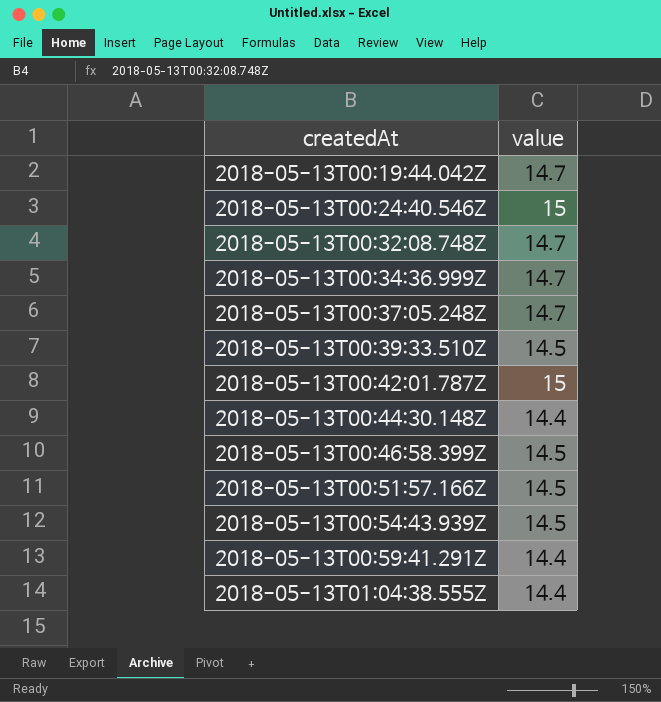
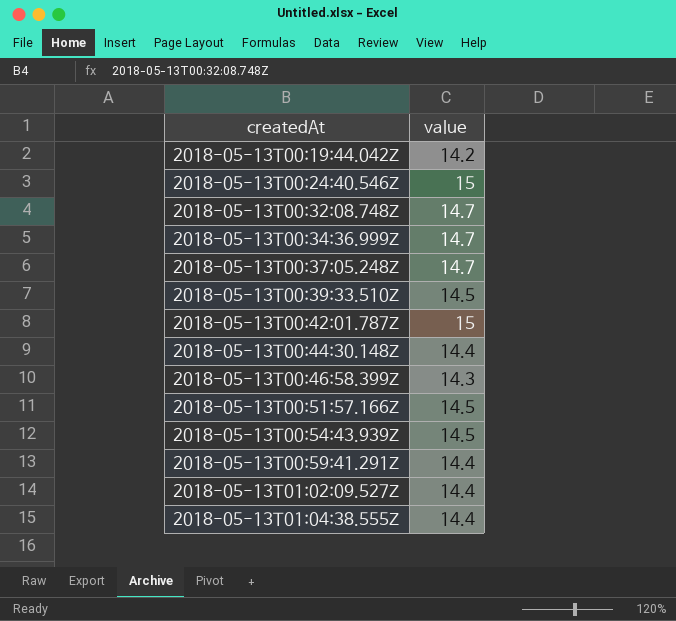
2018-05-13T00:19:44.042Z | value: 14.7 -> 14.2
2018-05-13T00:46:58.399Z | value: 14.5 -> 14.3
row 2018-05-13T01:02:09.527Z: none -> 14.4

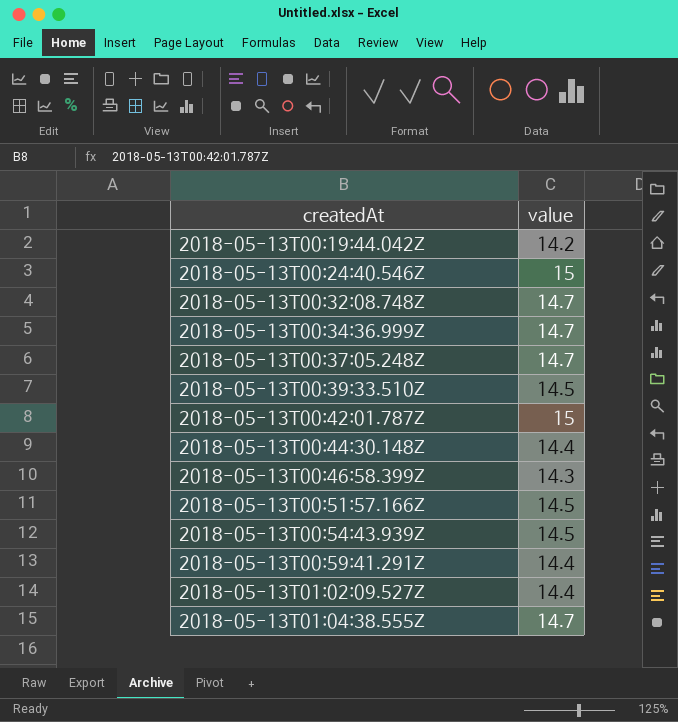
2018-05-13T01:04:38.555Z | value: 14.4 -> 14.7

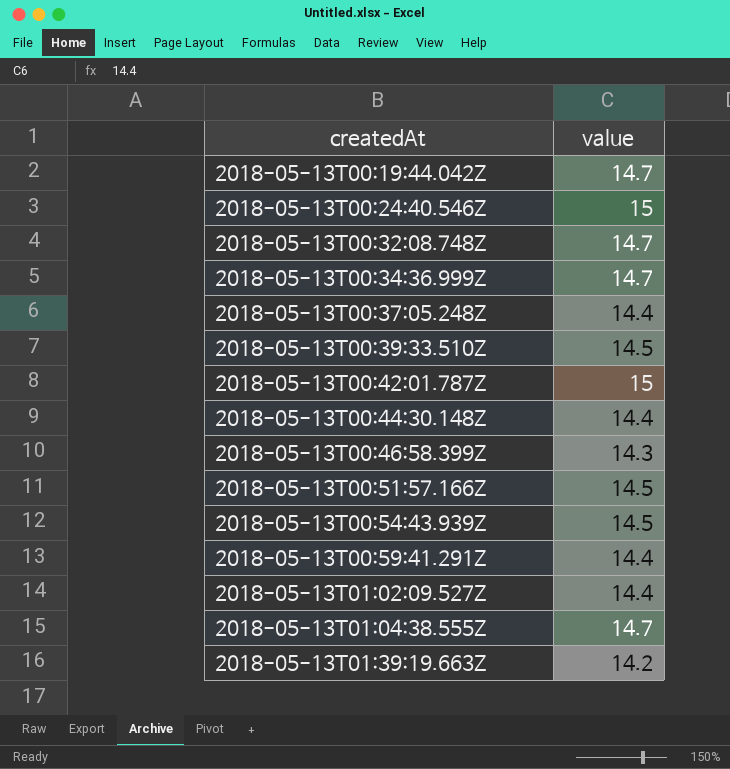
2018-05-13T00:19:44.042Z | value: 14.2 -> 14.7
2018-05-13T00:37:05.248Z | value: 14.7 -> 14.4
row 2018-05-13T01:39:19.663Z: none -> 14.2

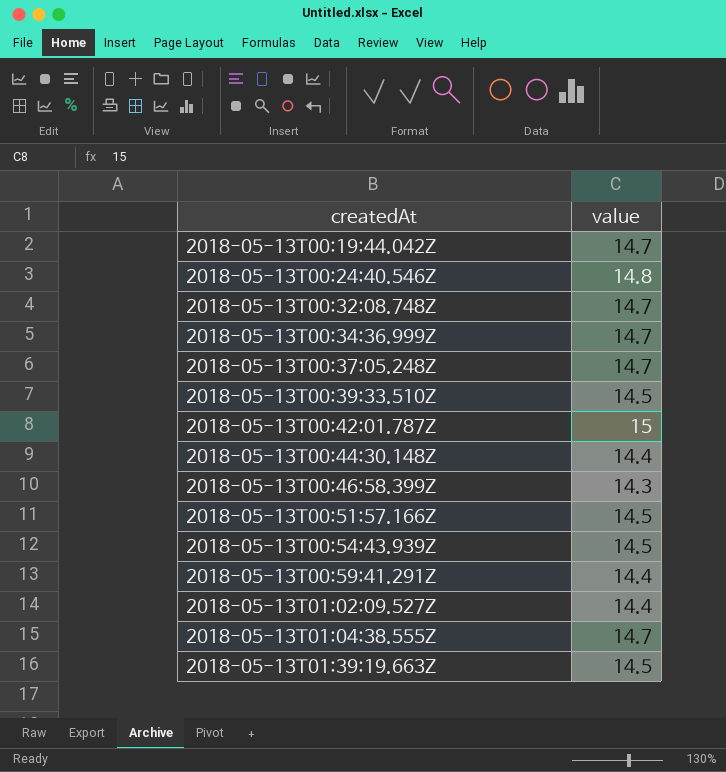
2018-05-13T00:24:40.546Z | value: 15 -> 14.8
2018-05-13T00:37:05.248Z | value: 14.4 -> 14.7
2018-05-13T01:39:19.663Z | value: 14.2 -> 14.5

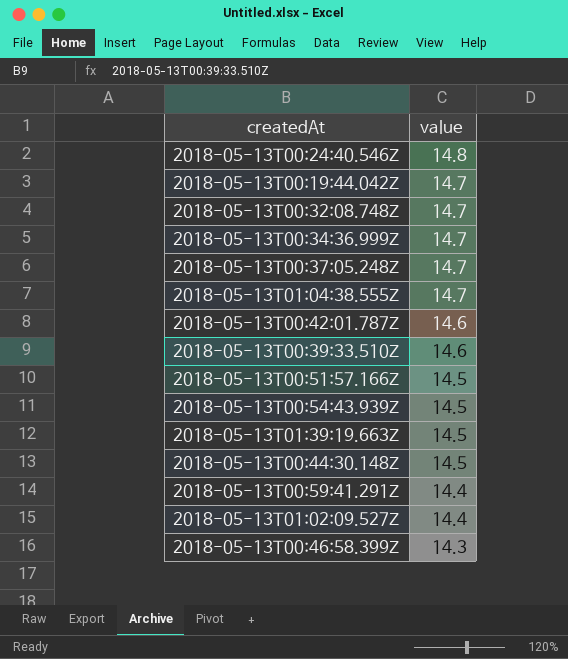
row order: createdAt ascending -> value descending
2018-05-13T00:42:01.787Z | value: 15 -> 14.6
2018-05-13T00:39:33.510Z | value: 14.5 -> 14.6
2018-05-13T00:44:30.148Z | value: 14.4 -> 14.5

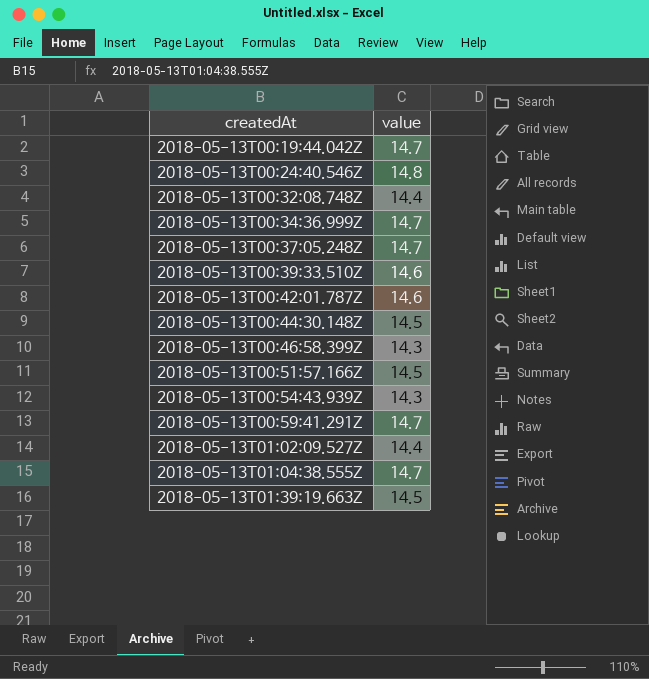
row order: value descending -> createdAt ascending
2018-05-13T00:32:08.748Z | value: 14.7 -> 14.4
2018-05-13T00:54:43.939Z | value: 14.5 -> 14.3
2018-05-13T00:59:41.291Z | value: 14.4 -> 14.7

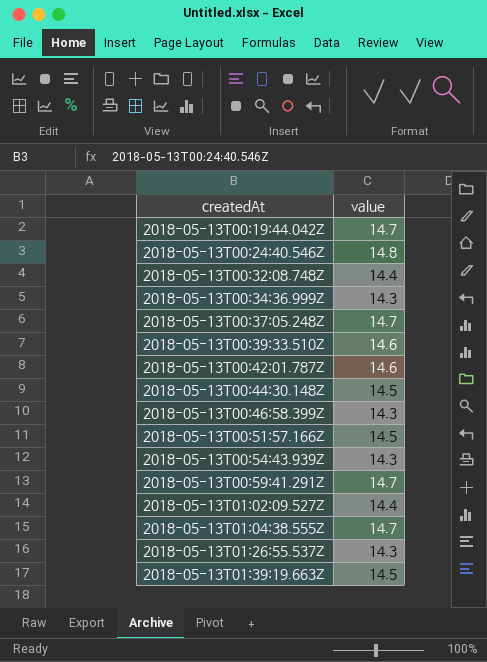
2018-05-13T00:34:36.999Z | value: 14.7 -> 14.3
row 2018-05-13T01:26:55.537Z: none -> 14.3

